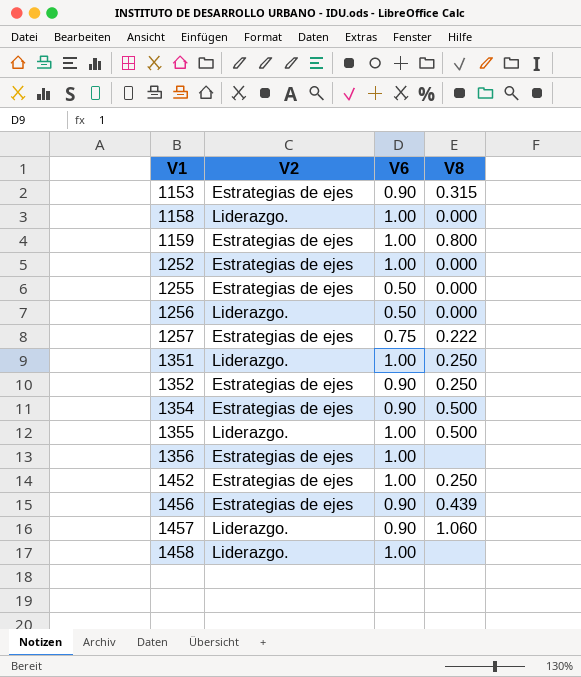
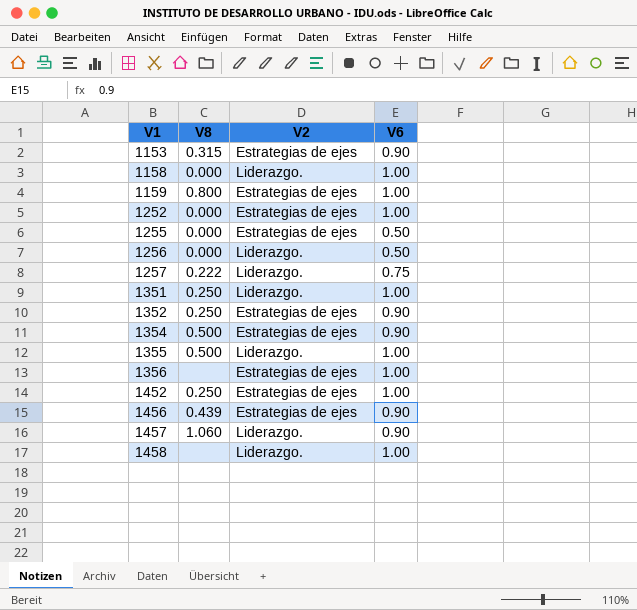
column V8 | position: 4 -> 2
1257 | V2: Estrategias de ejes -> Liderazgo.

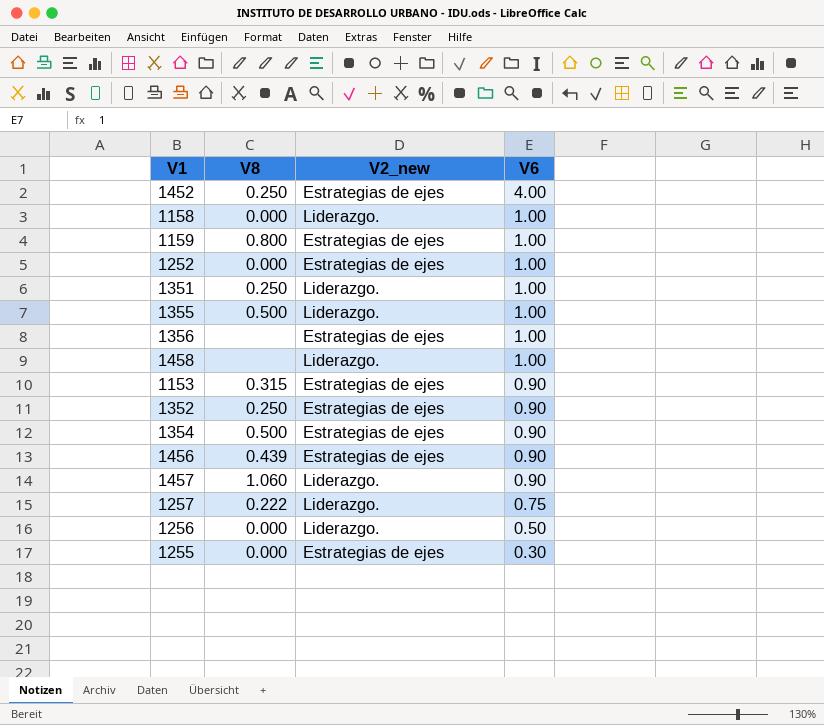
row order: V1 ascending -> V6 descending
column name: V2 -> V2_new
1452 | V6: 1.00 -> 4.00
1255 | V6: 0.50 -> 0.30

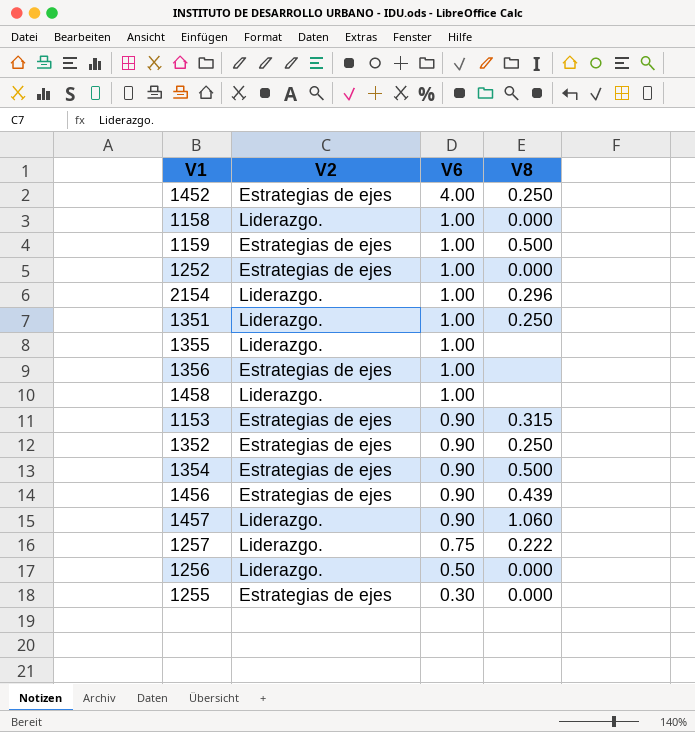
column name: V2_new -> V2
column V8 | position: 2 -> 4
1159 | V8: 0.800 -> 0.500
row 2154: none -> Liderazgo. | 1.00 | 0.296
1355 | V8: 0.500 -> none

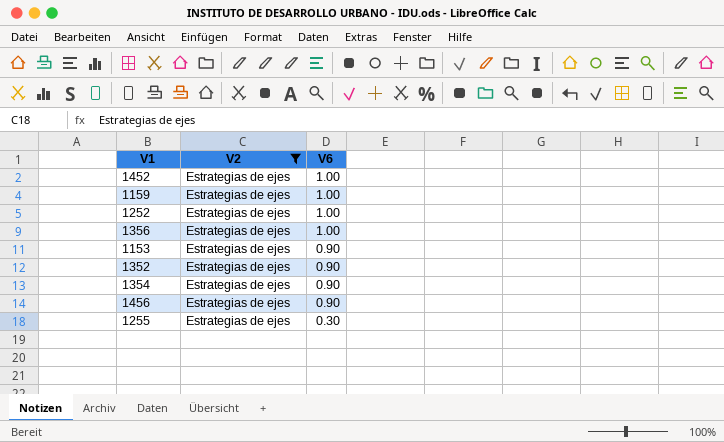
filter: none -> V2 = Estrategias de ejes
column V8 | position: 4 -> none
1452 | V6: 4.00 -> 1.00

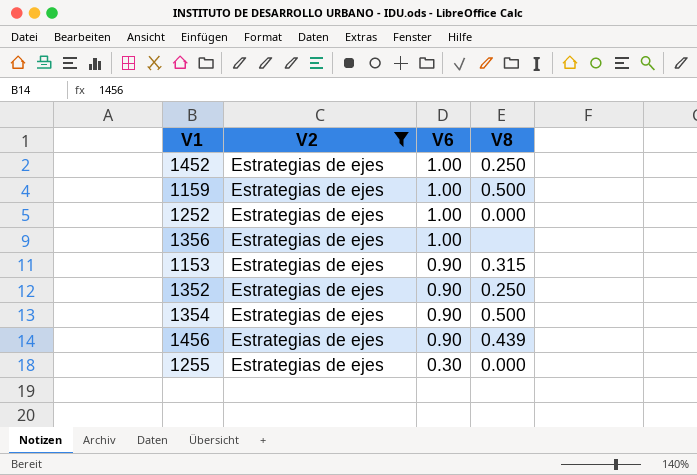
column V8 | position: none -> 4

